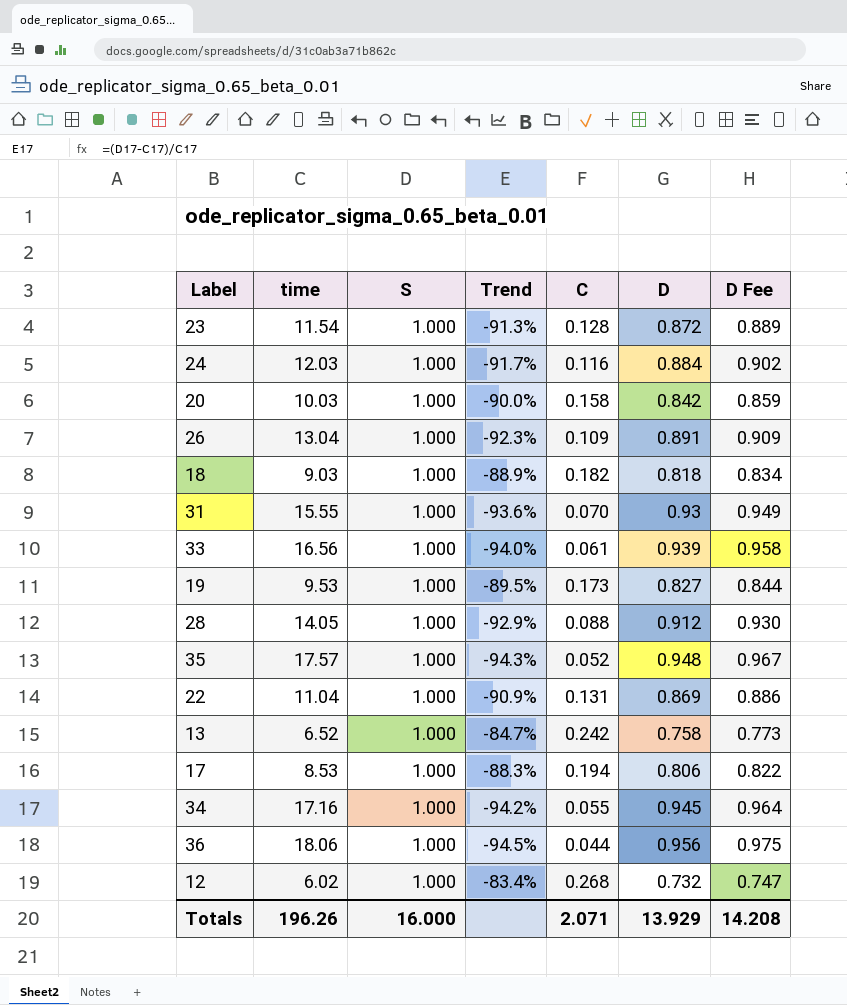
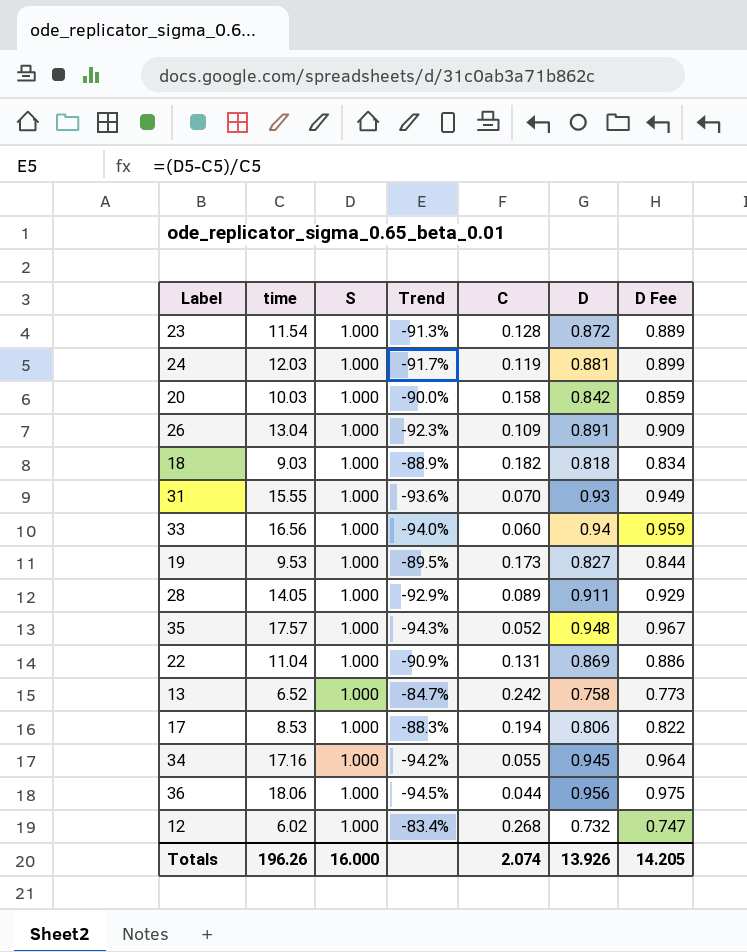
24 | C: 0.116 -> 0.119
24 | D: 0.884 -> 0.881
24 | D Fee: 0.902 -> 0.899
33 | C: 0.061 -> 0.060
33 | D: 0.939 -> 0.94
33 | D Fee: 0.958 -> 0.959
28 | C: 0.088 -> 0.089
28 | D: 0.912 -> 0.911
28 | D Fee: 0.930 -> 0.929
Totals | C: 2.071 -> 2.074
Totals | D: 13.929 -> 13.926
Totals | D Fee: 14.208 -> 14.205

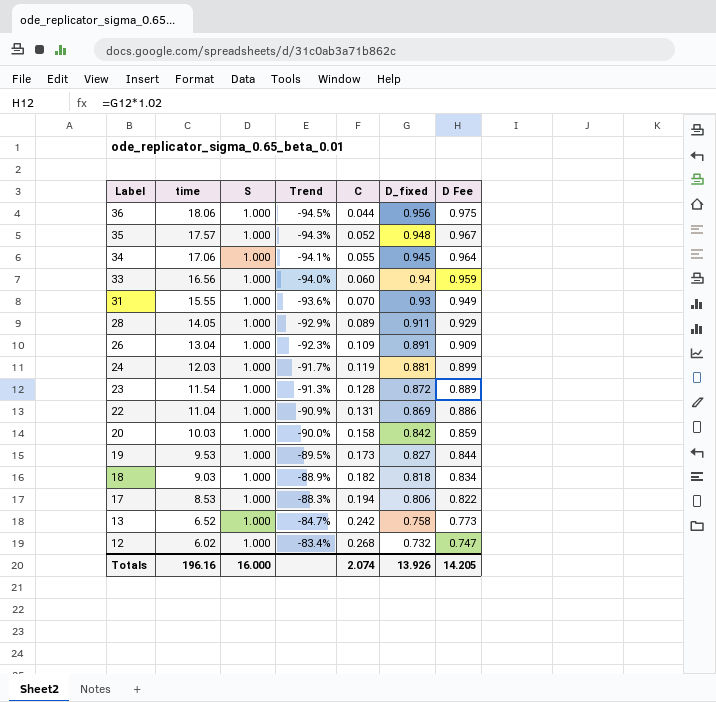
row order: none -> Label descending
column name: D -> D_fixed
34 | time: 17.16 -> 17.06
34 | Trend: -94.2% -> -94.1%
Totals | time: 196.26 -> 196.16

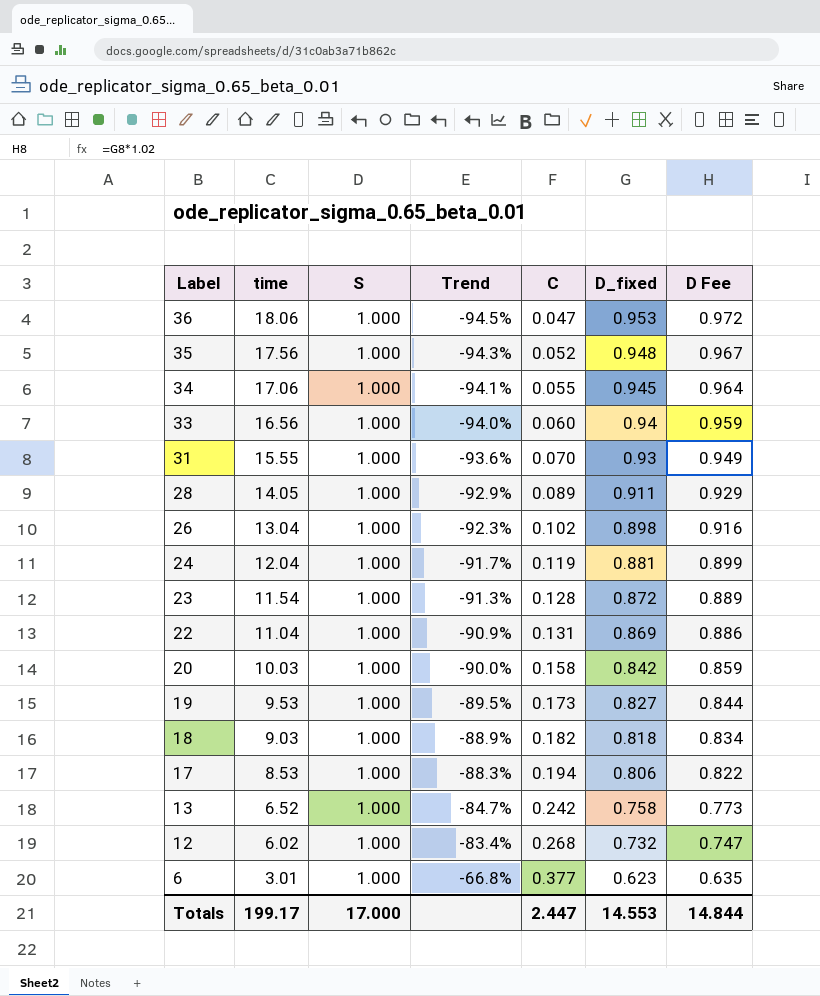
36 | C: 0.044 -> 0.047
36 | D_fixed: 0.956 -> 0.953
36 | D Fee: 0.975 -> 0.972
35 | time: 17.57 -> 17.56
26 | C: 0.109 -> 0.102
26 | D_fixed: 0.891 -> 0.898
26 | D Fee: 0.909 -> 0.916
24 | time: 12.03 -> 12.04
row 6: none -> 3.01 | 1.000 | -66.8% | 0.377 | 0.623 | 0.635
Totals | time: 196.16 -> 199.17
Totals | S: 16.000 -> 17.000
Totals | C: 2.074 -> 2.447
Totals | D_fixed: 13.926 -> 14.553
Totals | D Fee: 14.205 -> 14.844

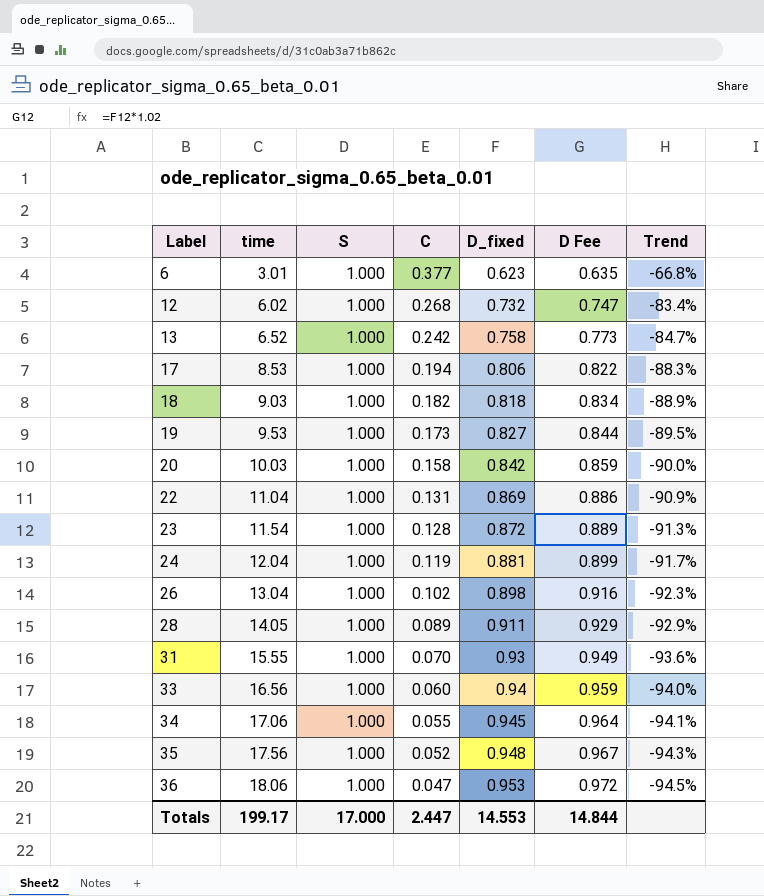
row order: Label descending -> Label ascending
column Trend | position: 4 -> 7

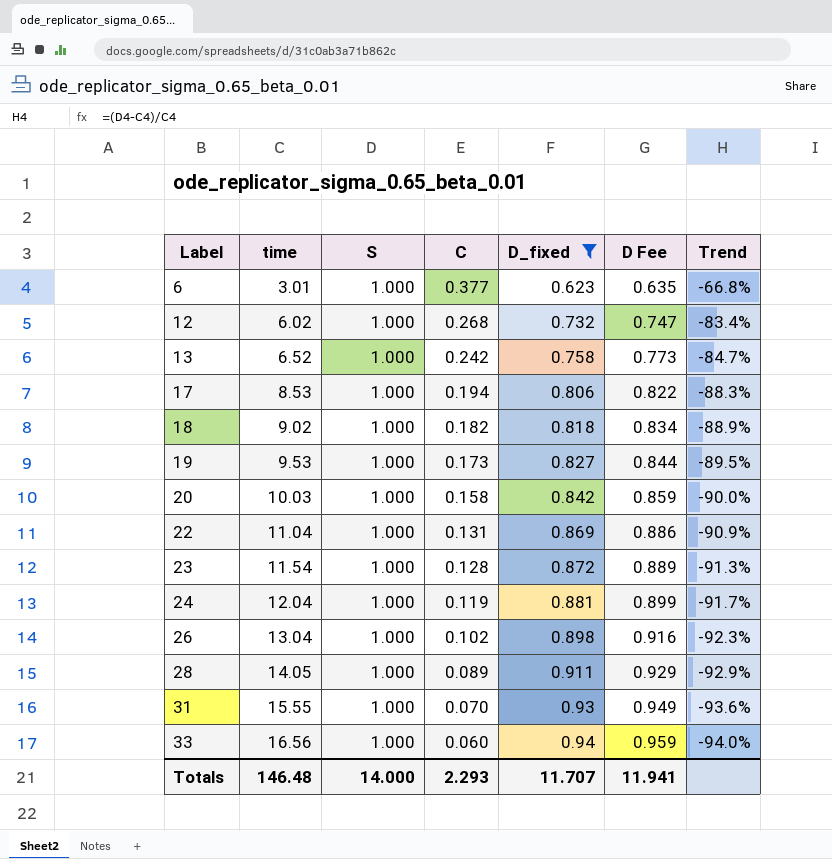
filter: none -> D_fixed <= 0.94
18 | time: 9.03 -> 9.02
Totals | time: 199.17 -> 146.48
Totals | S: 17.000 -> 14.000
Totals | C: 2.447 -> 2.293
Totals | D_fixed: 14.553 -> 11.707
Totals | D Fee: 14.844 -> 11.941

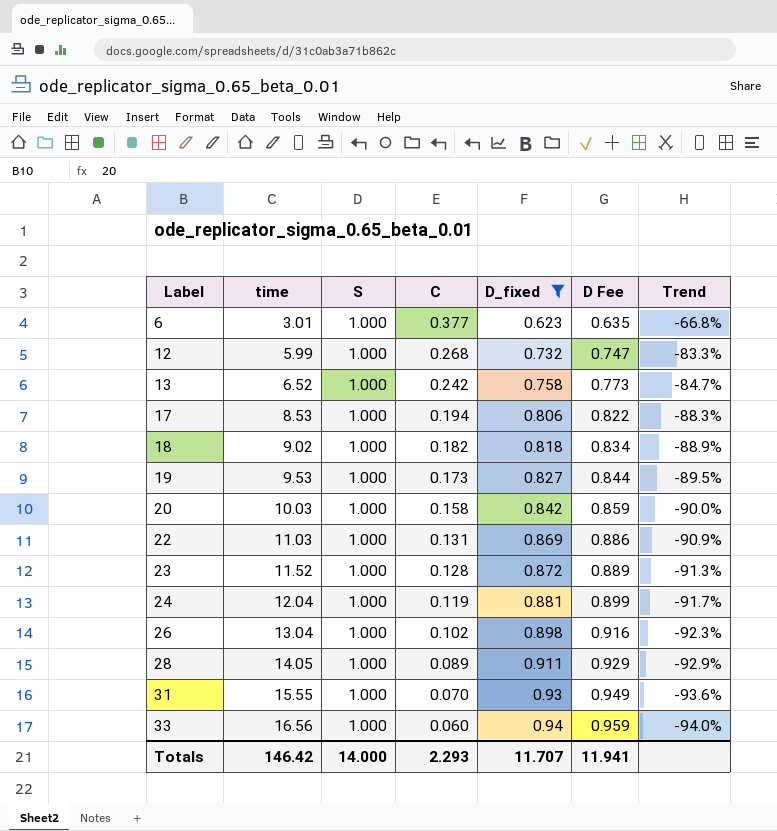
12 | time: 6.02 -> 5.99
12 | Trend: -83.4% -> -83.3%
22 | time: 11.04 -> 11.03
23 | time: 11.54 -> 11.52
Totals | time: 146.48 -> 146.42

